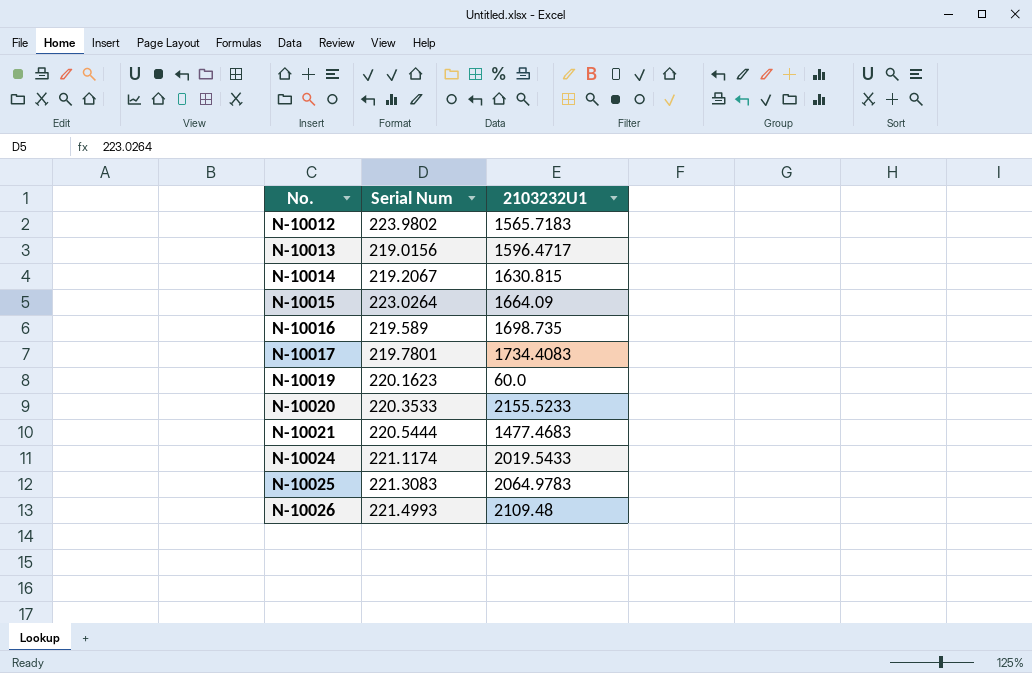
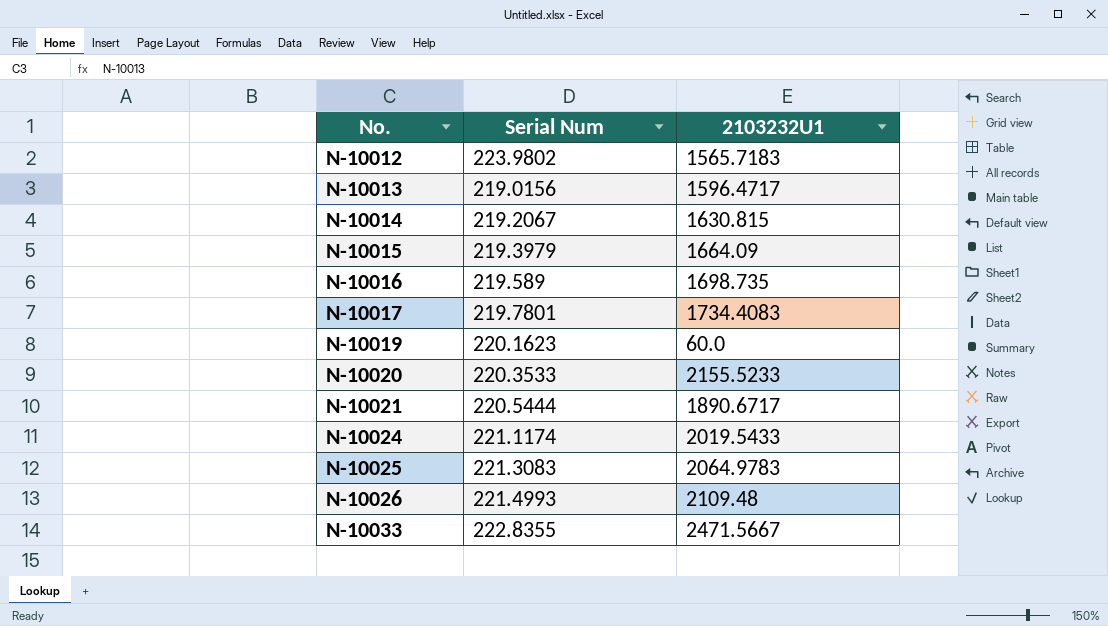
N-10015 | Serial Num: 223.0264 -> 219.3979
N-10021 | 2103232U1: 1477.4683 -> 1890.6717
row N-10033: none -> 222.8355 | 2471.5667

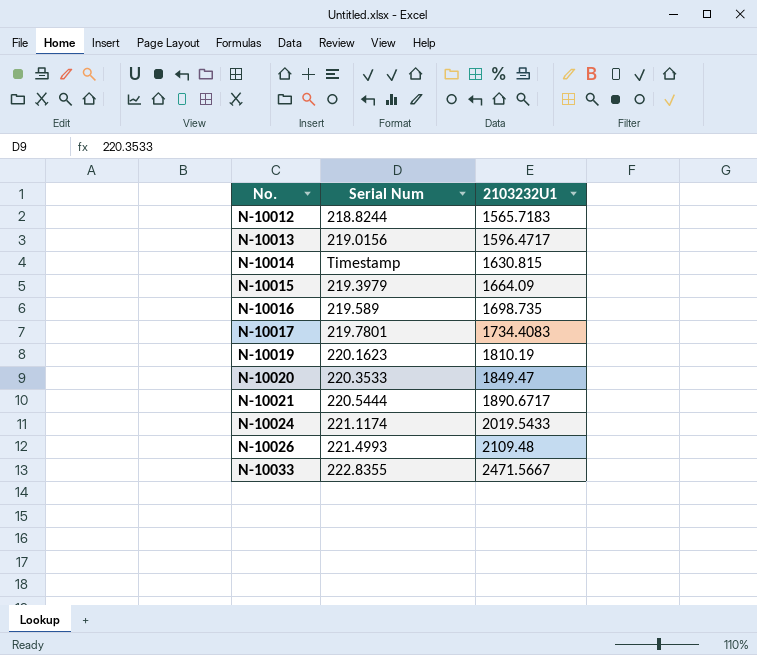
row N-10025: 221.3083 | 2064.9783 -> none
N-10012 | Serial Num: 223.9802 -> 218.8244
N-10014 | Serial Num: 219.2067 -> Timestamp
N-10019 | 2103232U1: 60.0 -> 1810.19
N-10020 | 2103232U1: 2155.5233 -> 1849.47

